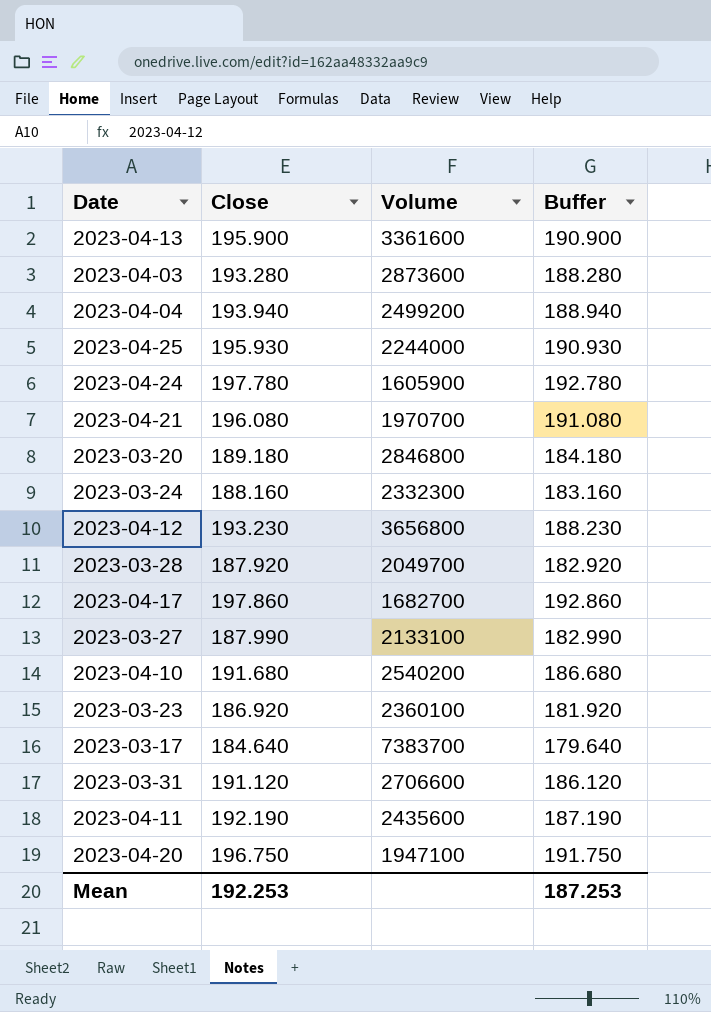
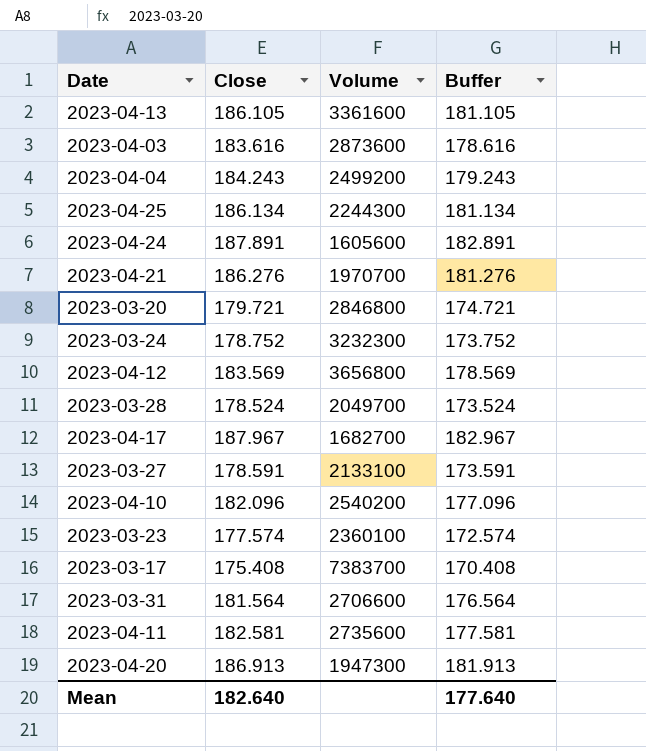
2023-04-13 | Close: 195.900 -> 186.105
2023-04-13 | Buffer: 190.900 -> 181.105
2023-04-03 | Close: 193.280 -> 183.616
2023-04-03 | Buffer: 188.280 -> 178.616
2023-04-04 | Close: 193.940 -> 184.243
2023-04-04 | Buffer: 188.940 -> 179.243
2023-04-25 | Close: 195.930 -> 186.134
2023-04-25 | Volume: 2244000 -> 2244300
2023-04-25 | Buffer: 190.930 -> 181.134
2023-04-24 | Close: 197.780 -> 187.891
2023-04-24 | Volume: 1605900 -> 1605600
2023-04-24 | Buffer: 192.780 -> 182.891
2023-04-21 | Close: 196.080 -> 186.276
2023-04-21 | Buffer: 191.080 -> 181.276
2023-03-20 | Close: 189.180 -> 179.721
2023-03-20 | Buffer: 184.180 -> 174.721
2023-03-24 | Close: 188.160 -> 178.752
2023-03-24 | Volume: 2332300 -> 3232300
2023-03-24 | Buffer: 183.160 -> 173.752
2023-04-12 | Close: 193.230 -> 183.569
2023-04-12 | Buffer: 188.230 -> 178.569
2023-03-28 | Close: 187.920 -> 178.524
2023-03-28 | Buffer: 182.920 -> 173.524
2023-04-17 | Close: 197.860 -> 187.967
2023-04-17 | Buffer: 192.860 -> 182.967
2023-03-27 | Close: 187.990 -> 178.591
2023-03-27 | Buffer: 182.990 -> 173.591
2023-04-10 | Close: 191.680 -> 182.096
2023-04-10 | Buffer: 186.680 -> 177.096
2023-03-23 | Close: 186.920 -> 177.574
2023-03-23 | Buffer: 181.920 -> 172.574
2023-03-17 | Close: 184.640 -> 175.408
2023-03-17 | Buffer: 179.640 -> 170.408
2023-03-31 | Close: 191.120 -> 181.564
2023-03-31 | Buffer: 186.120 -> 176.564
2023-04-11 | Close: 192.190 -> 182.581
2023-04-11 | Volume: 2435600 -> 2735600
2023-04-11 | Buffer: 187.190 -> 177.581
2023-04-20 | Close: 196.750 -> 186.913
2023-04-20 | Volume: 1947100 -> 1947300
2023-04-20 | Buffer: 191.750 -> 181.913
Mean | Close: 192.253 -> 182.640
Mean | Buffer: 187.253 -> 177.640

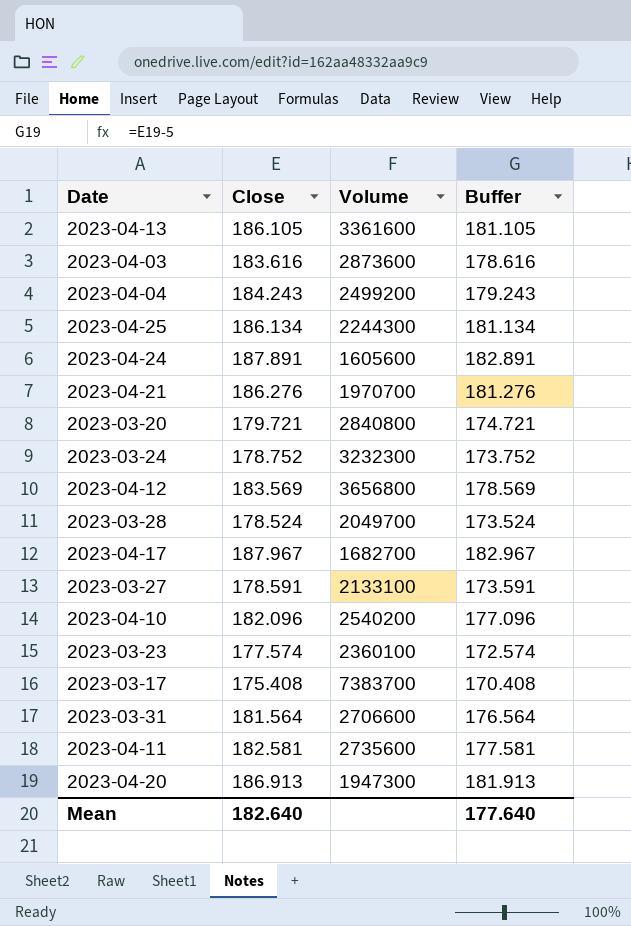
2023-03-20 | Volume: 2846800 -> 2840800

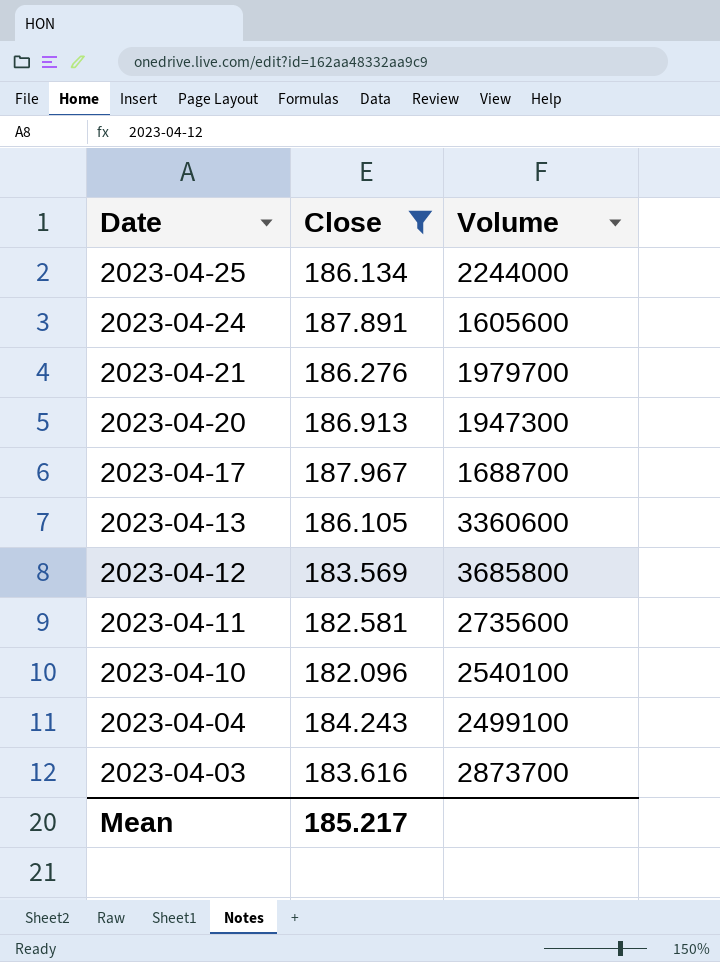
filter: none -> Close >= 182.096
row order: none -> Date descending
column Buffer | formula: [Close] - 5 -> none
2023-04-25 | Volume: 2244300 -> 2244000
2023-04-21 | Volume: 1970700 -> 1979700
2023-04-17 | Volume: 1682700 -> 1688700
2023-04-13 | Volume: 3361600 -> 3360600
2023-04-12 | Volume: 3656800 -> 3685800
2023-04-10 | Volume: 2540200 -> 2540100
2023-04-04 | Volume: 2499200 -> 2499100
2023-04-03 | Volume: 2873600 -> 2873700
Mean | Close: 182.640 -> 185.217

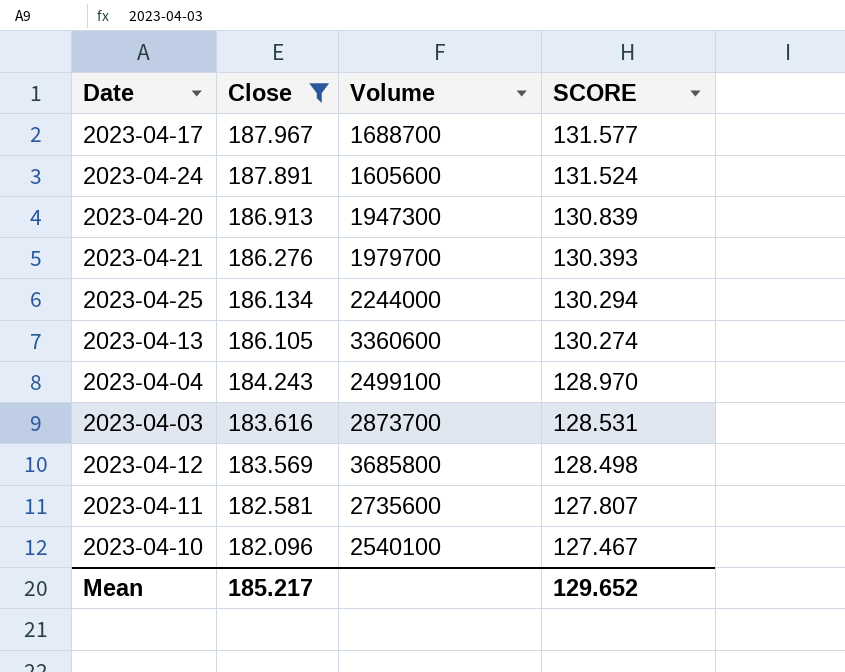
row order: Date descending -> Close descending
column SCORE | formula: none -> [Close] * 0.7

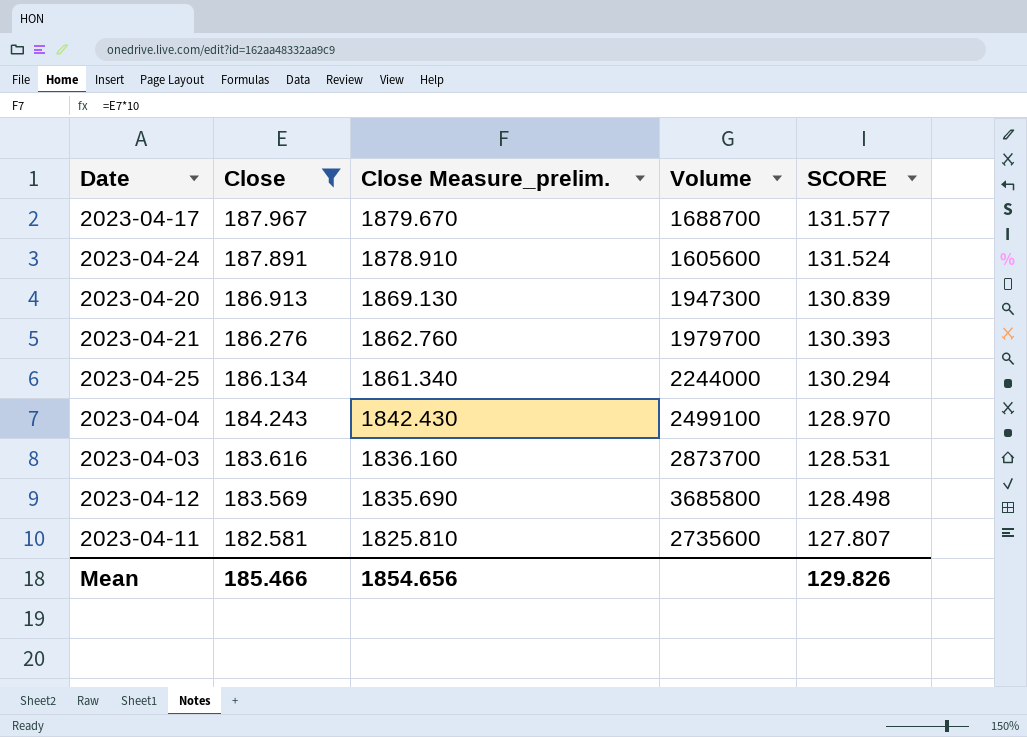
column Close Measure_prelim. | formula: none -> [Close] * 10
row 2023-04-13: 186.105 | 3360600 | 130.274 -> none
row 2023-04-10: 182.096 | 2540100 | 127.467 -> none
Mean | Close: 185.217 -> 185.466
Mean | SCORE: 129.652 -> 129.826

